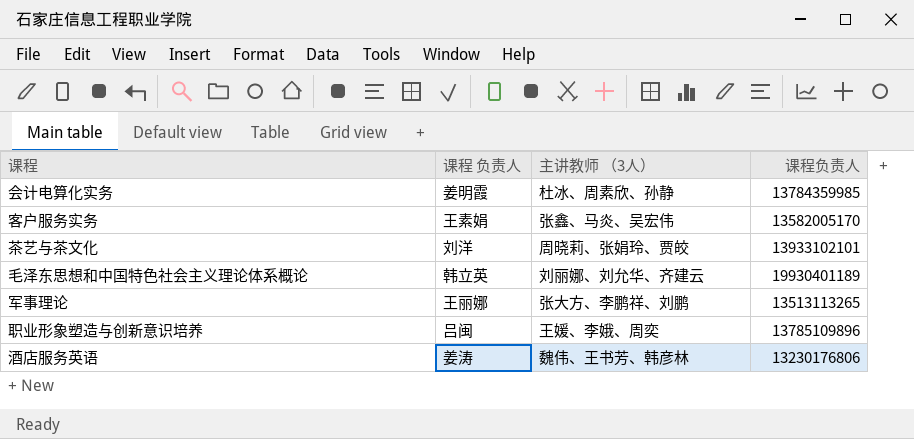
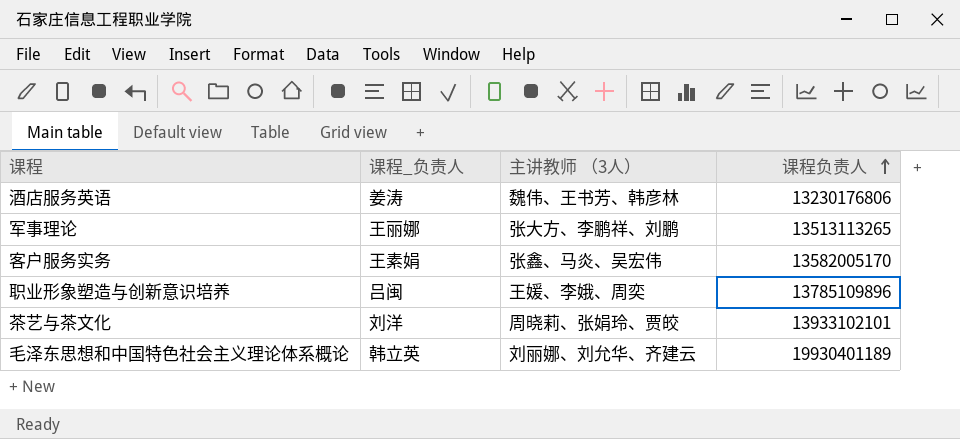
row order: none -> 课程负责人 ascending
column name: 课程 负责人 -> 课程_负责人
row 会计电算化实务: 姜明霞 | 杜冰、周素欣、孙静 | 13784359985 -> none

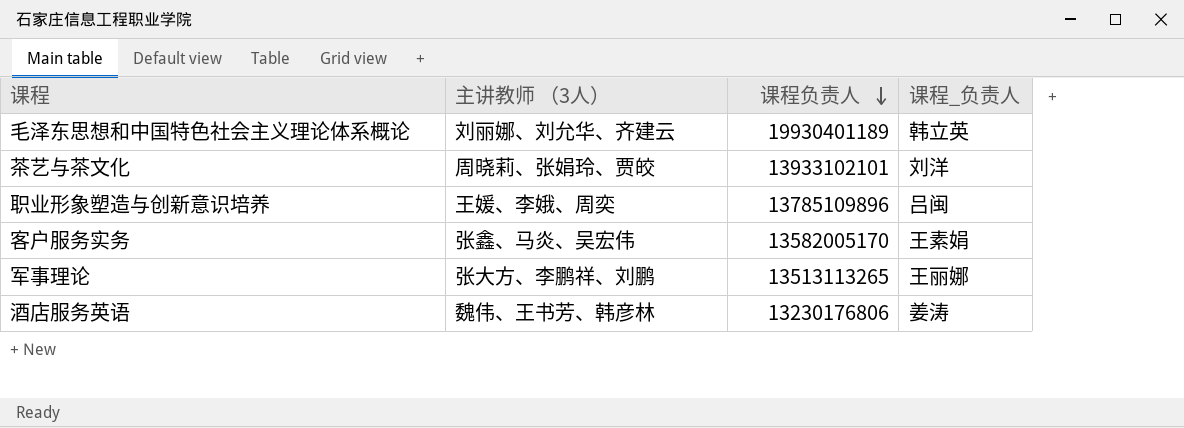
row order: 课程负责人 ascending -> 课程负责人 descending
column 课程_负责人 | position: 2 -> 4

